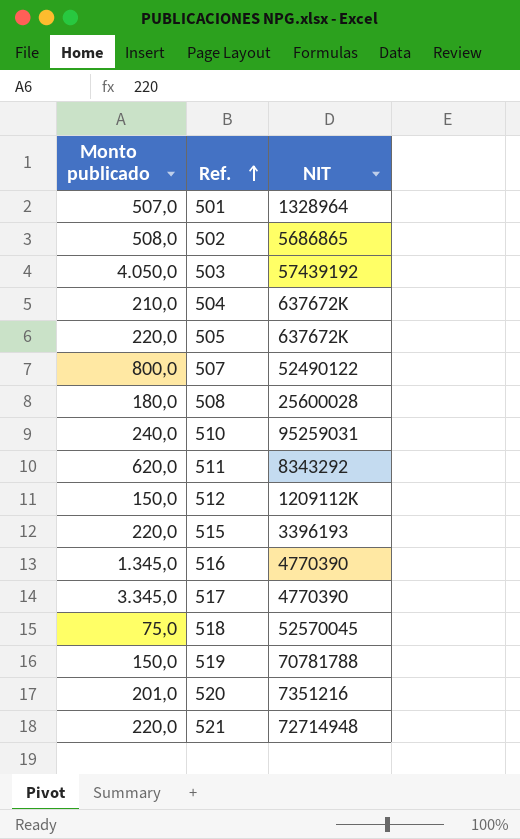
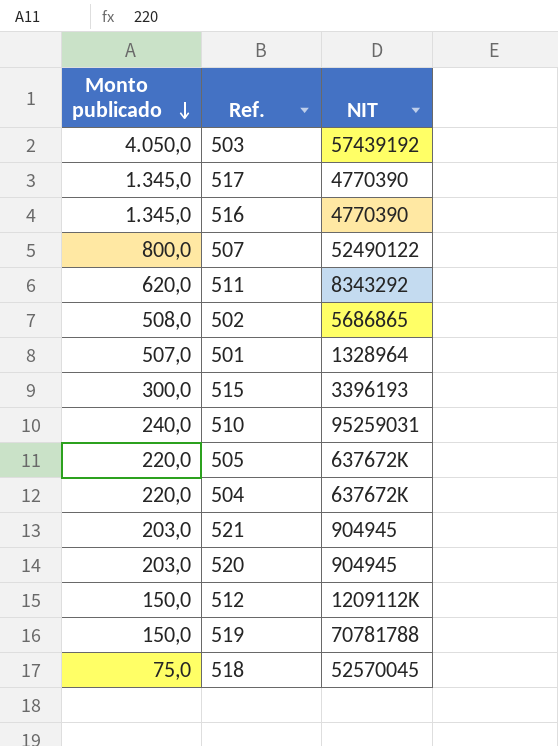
row order: Ref. ascending -> Monto publicado descending
row 508: 180,0 | 25600028 -> none
517 | Monto publicado: 3.345,0 -> 1.345,0
515 | Monto publicado: 220,0 -> 300,0
504 | Monto publicado: 210,0 -> 220,0
521 | Monto publicado: 220,0 -> 203,0
521 | NIT: 72714948 -> 904945
520 | Monto publicado: 201,0 -> 203,0
520 | NIT: 7351216 -> 904945

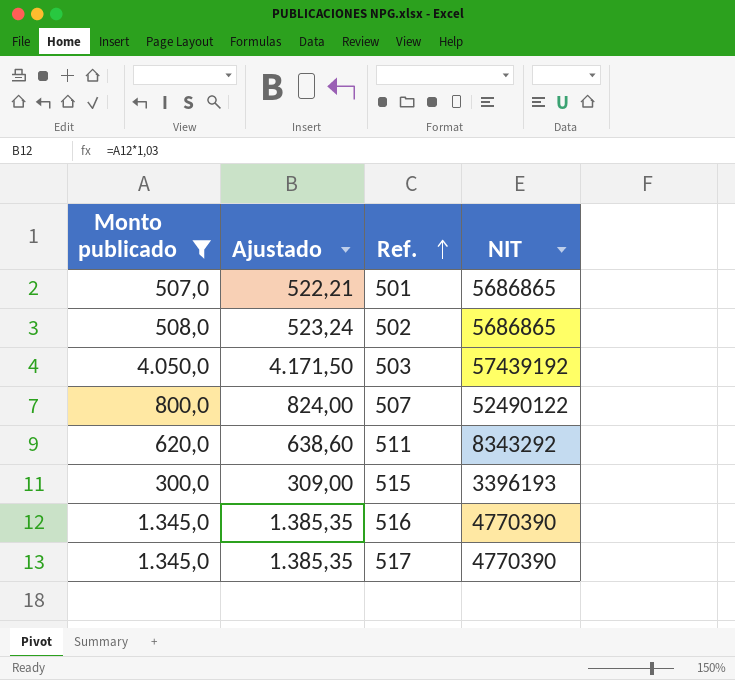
filter: none -> Monto publicado >= 300,0
row order: Monto publicado descending -> Ref. ascending
column Ajustado | formula: none -> [Monto publicado] * 1,03
501 | NIT: 1328964 -> 5686865

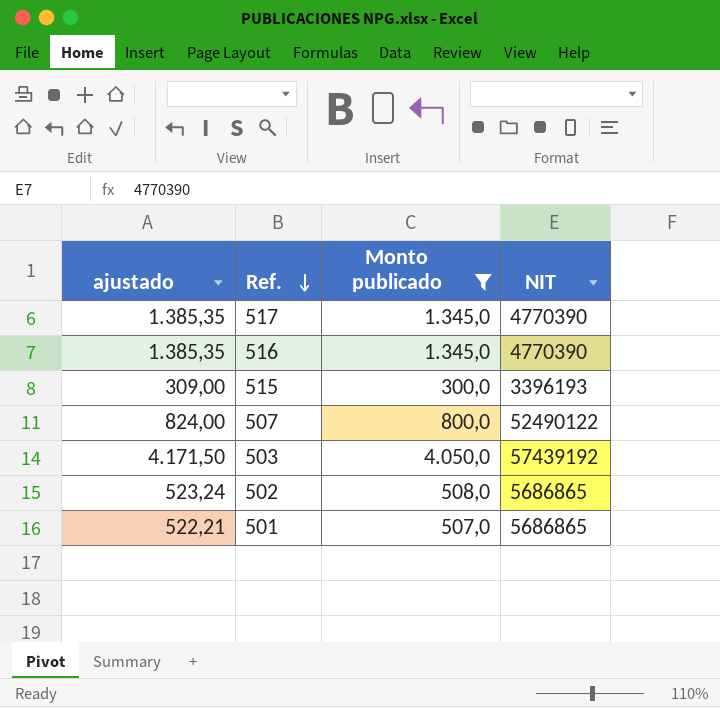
row order: Ref. ascending -> Ref. descending
column name: Ajustado -> ajustado
column Monto publicado | position: 1 -> 3
row 511: 620,0 | 638,60 | 8343292 -> none

